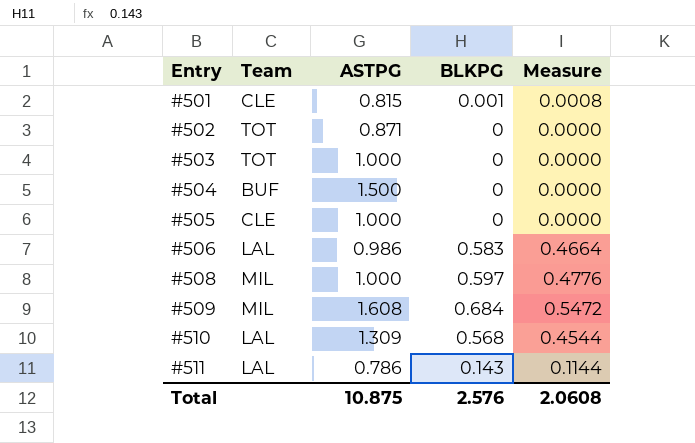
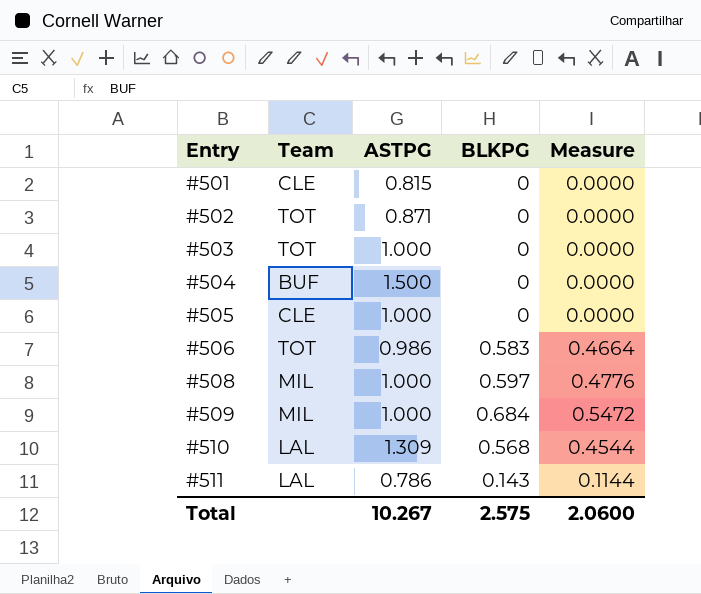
#501 | BLKPG: 0.001 -> 0
#501 | Measure: 0.0008 -> 0.0000
#506 | Team: LAL -> TOT
#509 | ASTPG: 1.608 -> 1.000
Total | ASTPG: 10.875 -> 10.267
Total | BLKPG: 2.576 -> 2.575
Total | Measure: 2.0608 -> 2.0600

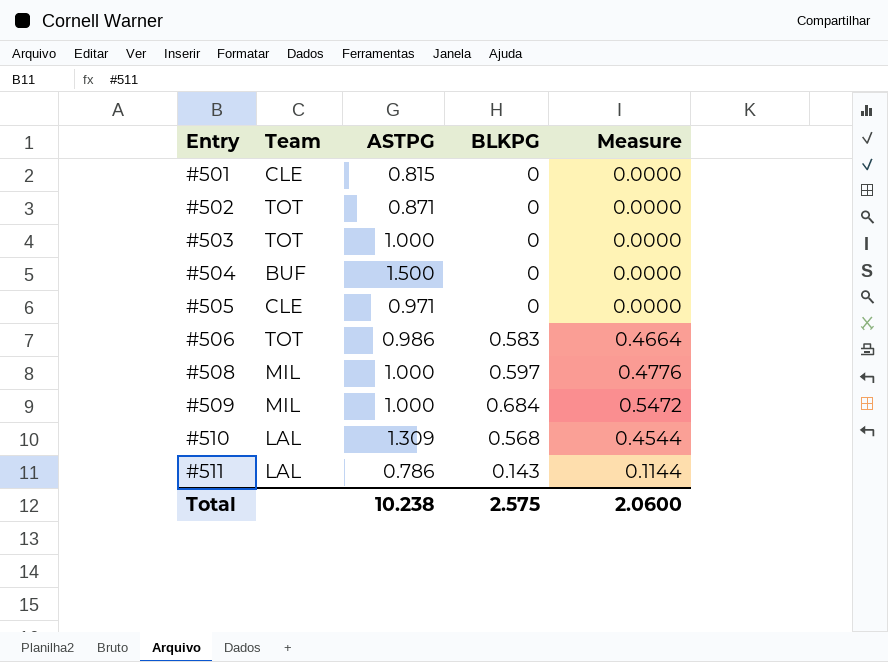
#505 | ASTPG: 1.000 -> 0.971
Total | ASTPG: 10.267 -> 10.238

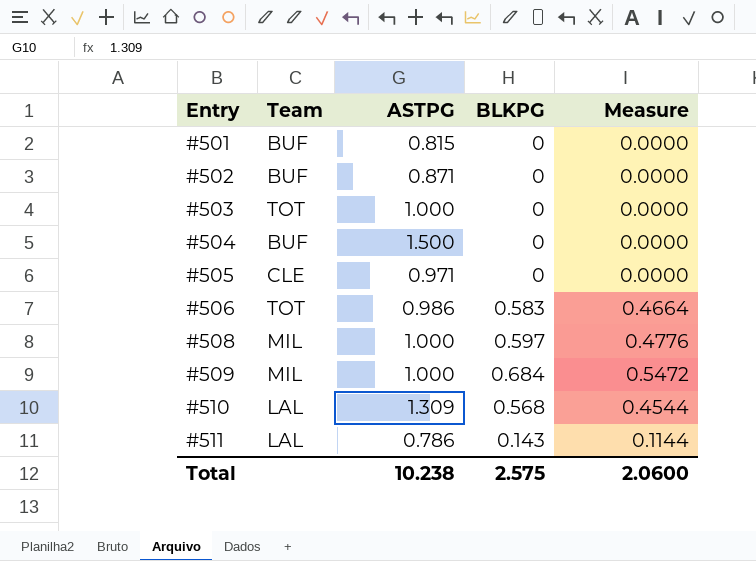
#501 | Team: CLE -> BUF
#502 | Team: TOT -> BUF

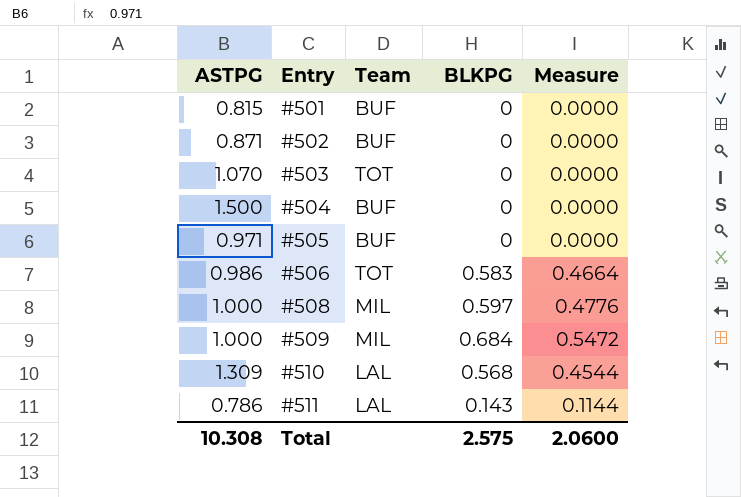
column ASTPG | position: 3 -> 1
#503 | ASTPG: 1.000 -> 1.070
#505 | Team: CLE -> BUF
Total | ASTPG: 10.238 -> 10.308

